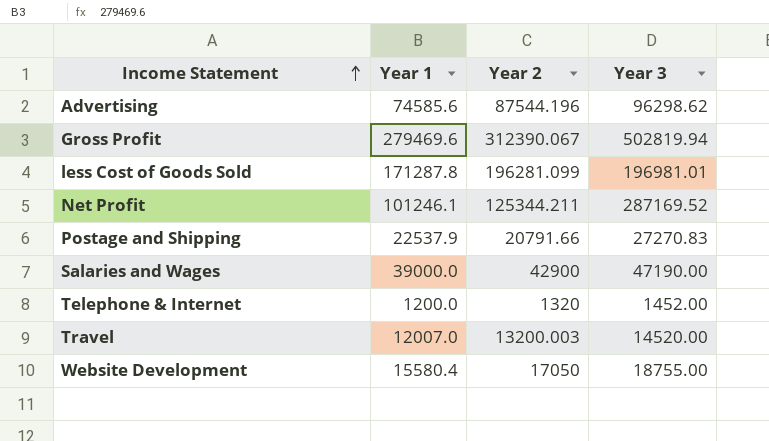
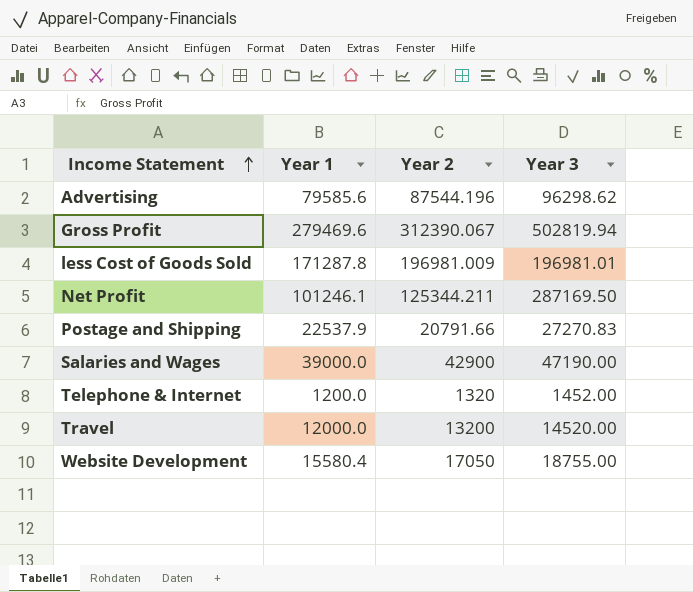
Advertising | Year 1: 74585.6 -> 79585.6
less Cost of Goods Sold | Year 2: 196281.099 -> 196981.009
Net Profit | Year 3: 287169.52 -> 287169.50
Travel | Year 1: 12007.0 -> 12000.0
Travel | Year 2: 13200.003 -> 13200

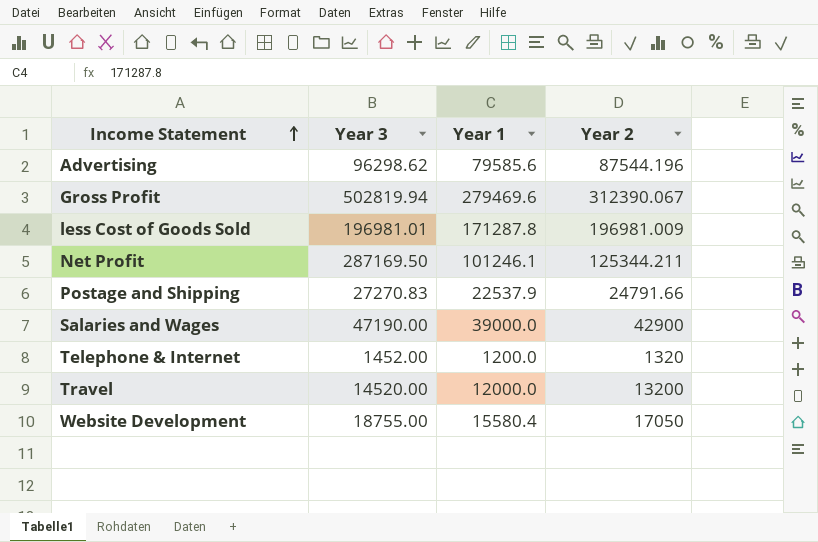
column Year 3 | position: 4 -> 2
Postage and Shipping | Year 2: 20791.66 -> 24791.66

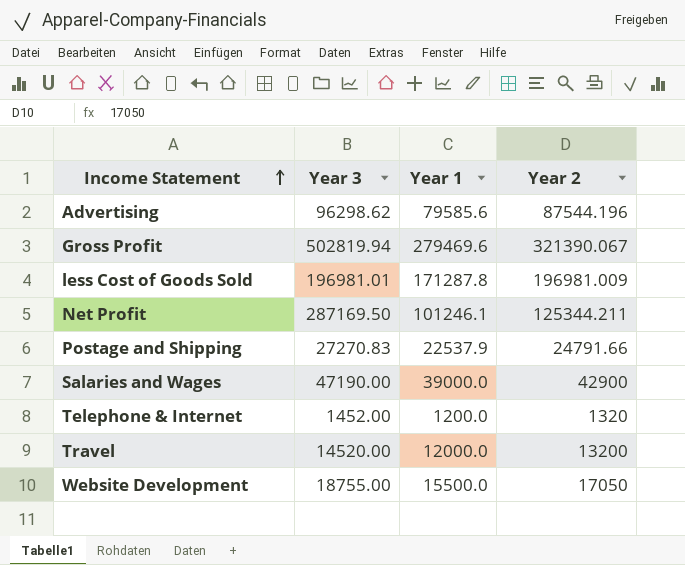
Gross Profit | Year 2: 312390.067 -> 321390.067
Website Development | Year 1: 15580.4 -> 15500.0

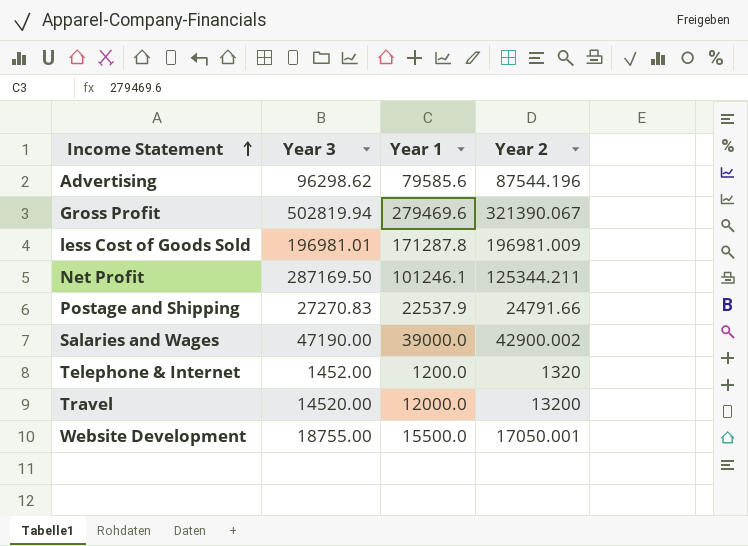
Salaries and Wages | Year 2: 42900 -> 42900.002
Website Development | Year 2: 17050 -> 17050.001

